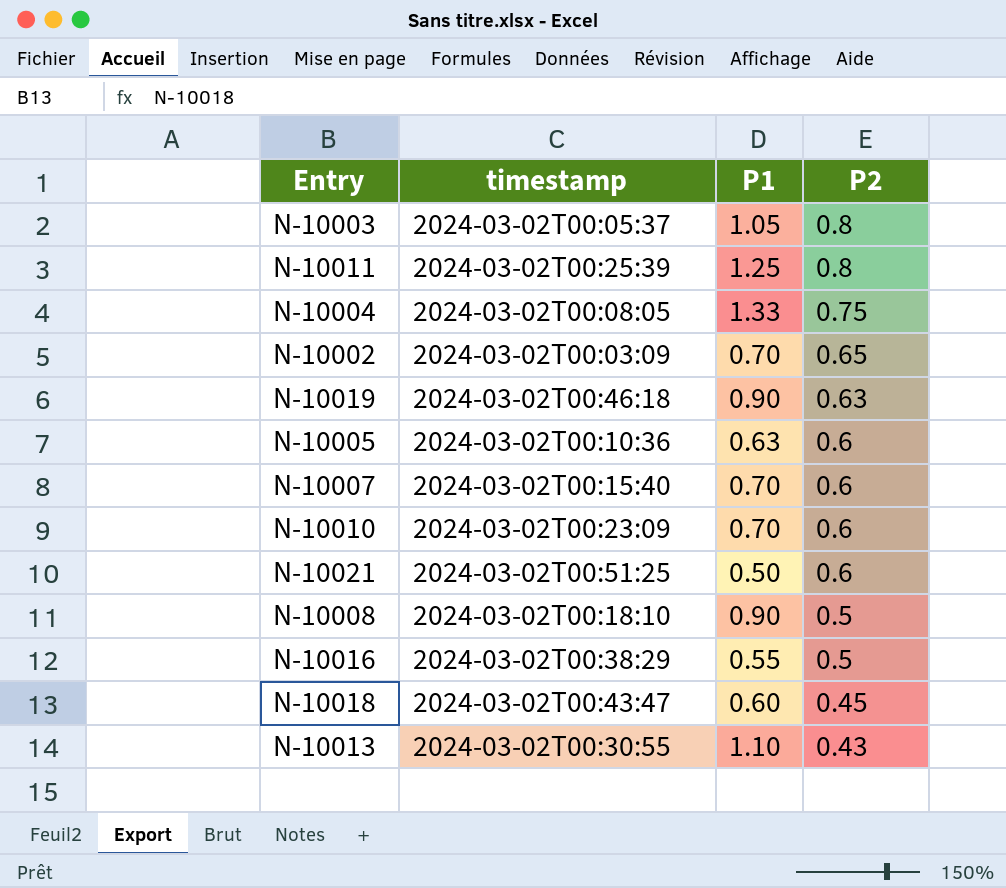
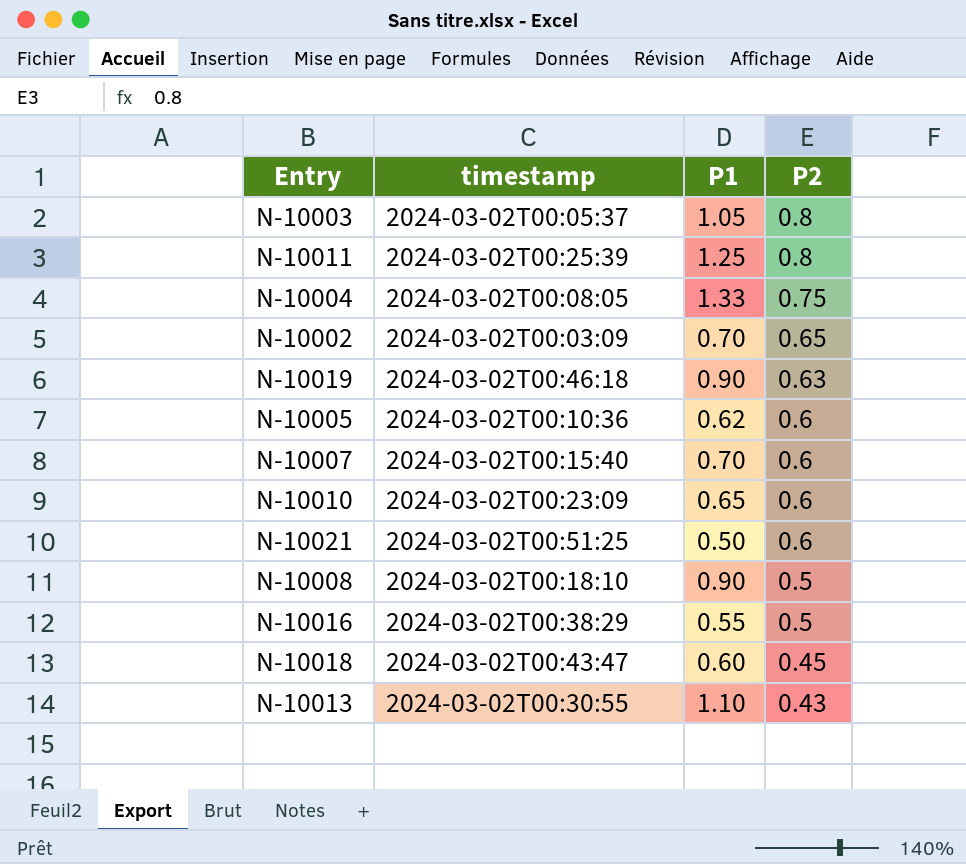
N-10005 | P1: 0.63 -> 0.62
N-10010 | P1: 0.70 -> 0.65

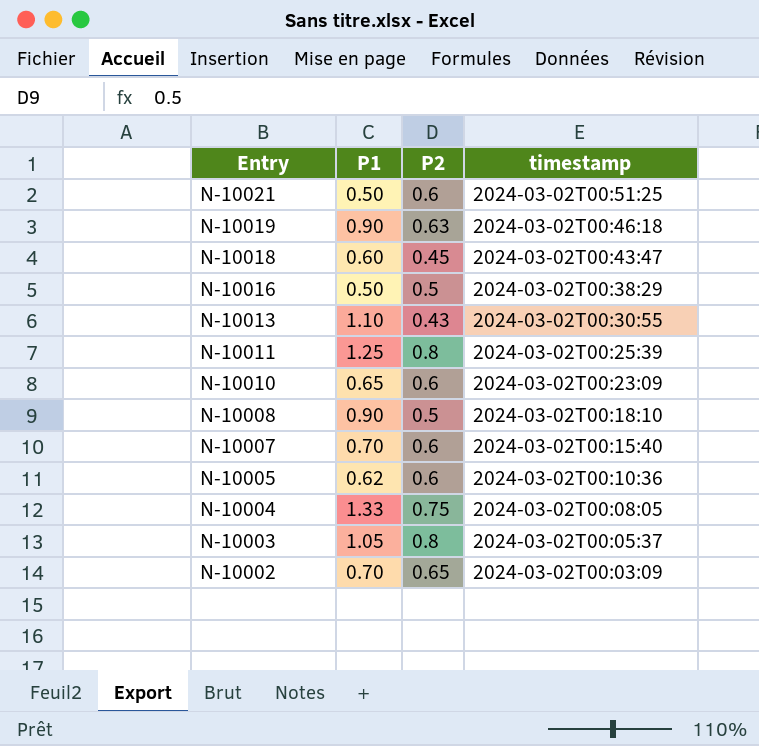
row order: P2 descending -> Entry descending
column timestamp | position: 2 -> 4
N-10016 | P1: 0.55 -> 0.50

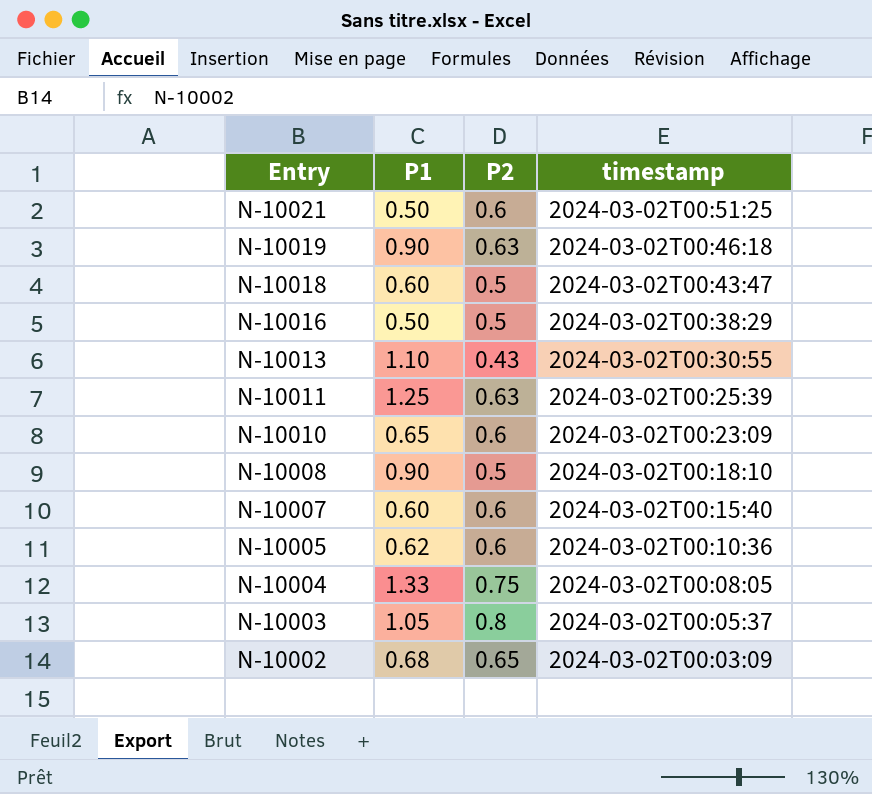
N-10018 | P2: 0.45 -> 0.5
N-10011 | P2: 0.8 -> 0.63
N-10007 | P1: 0.70 -> 0.60
N-10002 | P1: 0.70 -> 0.68

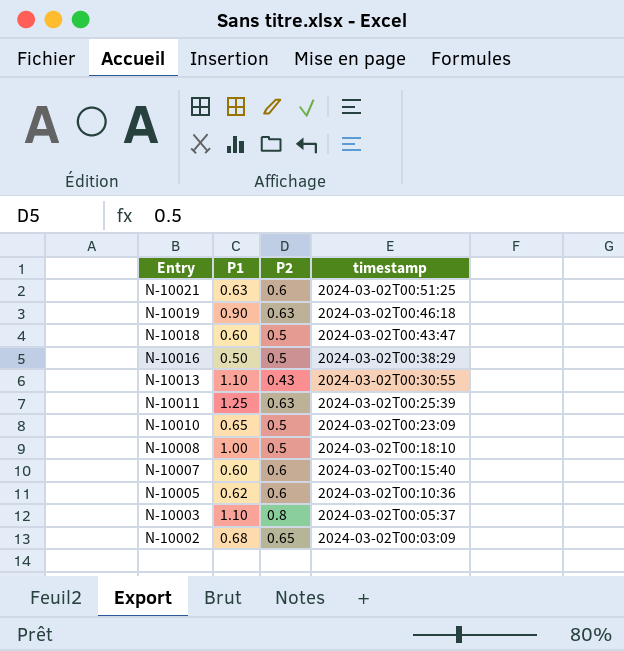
row N-10004: 1.33 | 0.75 | 2024-03-02T00:08:05 -> none
N-10021 | P1: 0.50 -> 0.63
N-10010 | P2: 0.6 -> 0.5
N-10008 | P1: 0.90 -> 1.00
N-10003 | P1: 1.05 -> 1.10

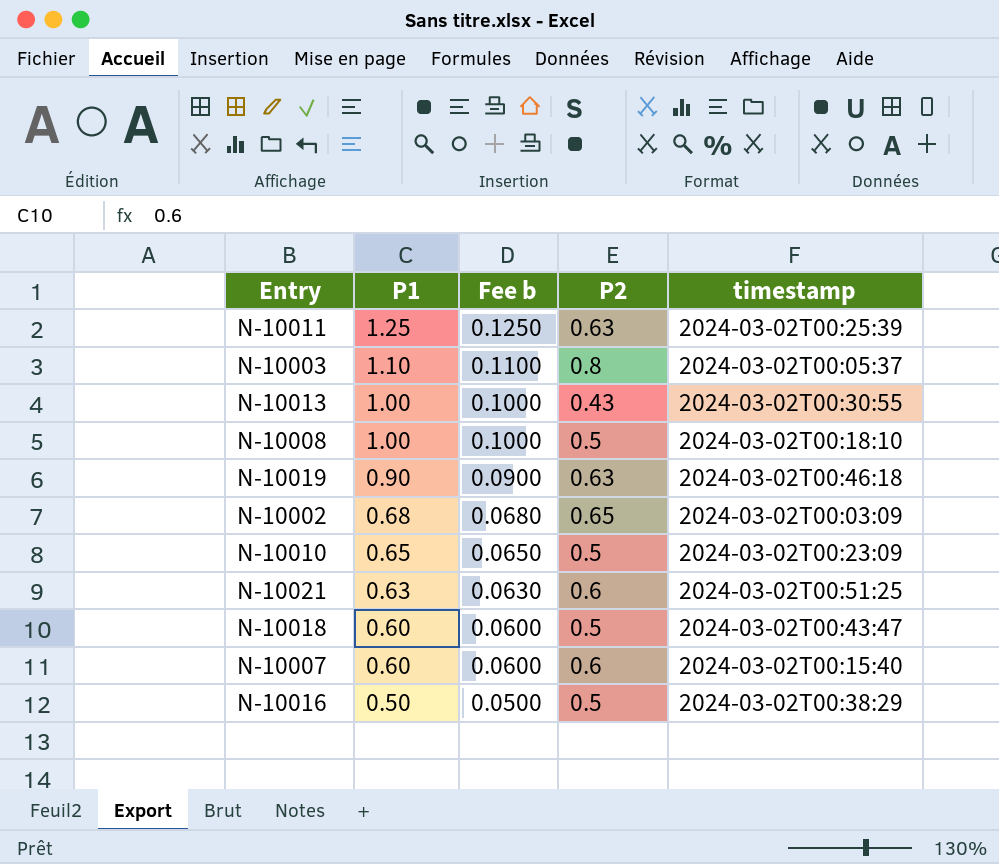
row order: Entry descending -> P1 descending
column Fee b | formula: none -> [P1] * 0.1
row N-10005: 0.62 | 0.6 | 2024-03-02T00:10:36 -> none
N-10013 | P1: 1.10 -> 1.00

